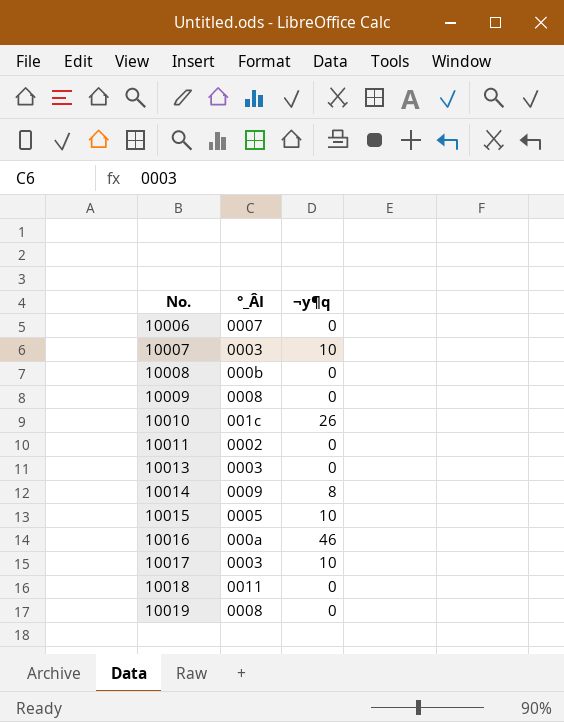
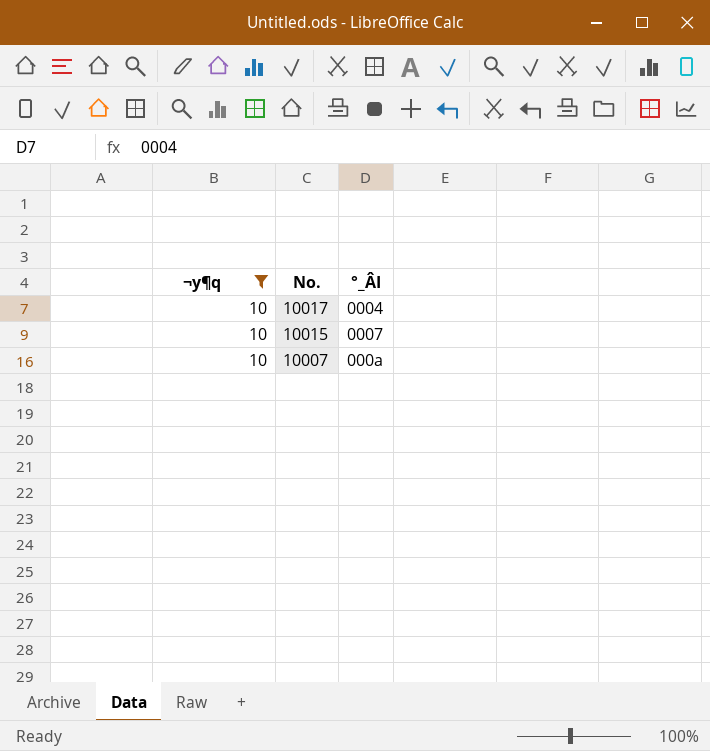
filter: none -> ¬y¶q = 10
row order: No. ascending -> No. descending
column ¬y¶q | position: 3 -> 1
10017 | °_ÂI: 0003 -> 0004
10015 | °_ÂI: 0005 -> 0007
10007 | °_ÂI: 0003 -> 000a

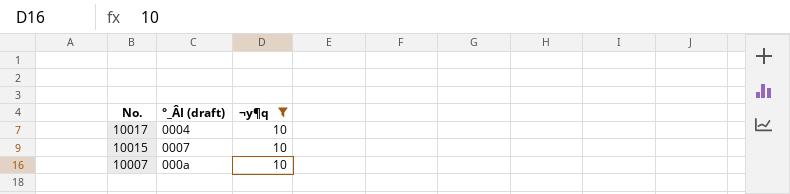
column name: °_ÂI -> °_ÂI (draft)
column ¬y¶q | position: 1 -> 3

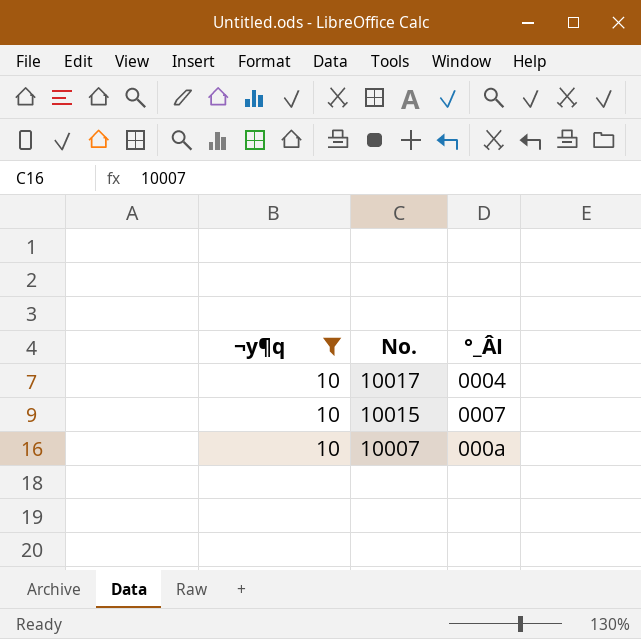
column ¬y¶q | position: 3 -> 1
column name: °_ÂI (draft) -> °_ÂI

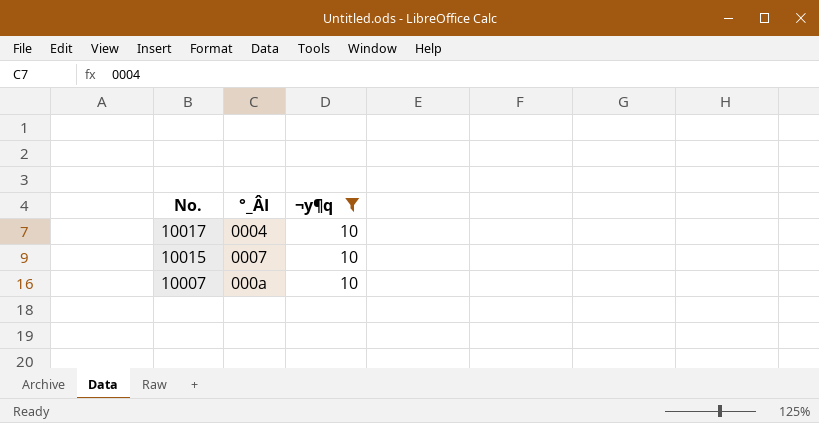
column ¬y¶q | position: 1 -> 3

